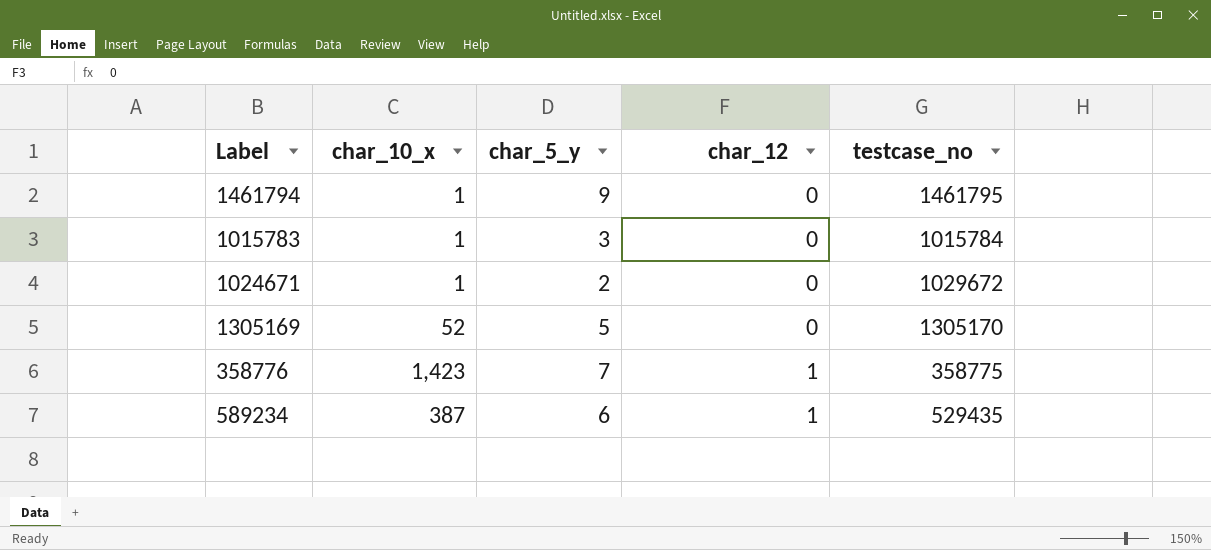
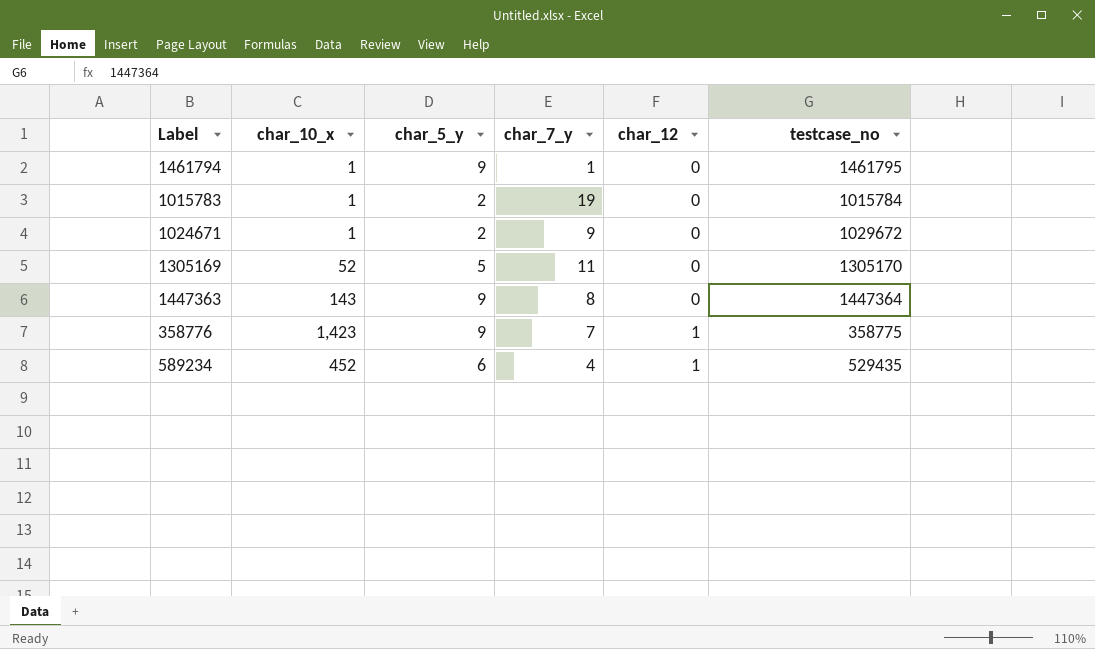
column char_7_y | position: none -> 4
1015783 | char_5_y: 3 -> 2
row 1447363: none -> 143 | 9 | 8 | 0 | 1447364
358776 | char_5_y: 7 -> 9
589234 | char_10_x: 387 -> 452

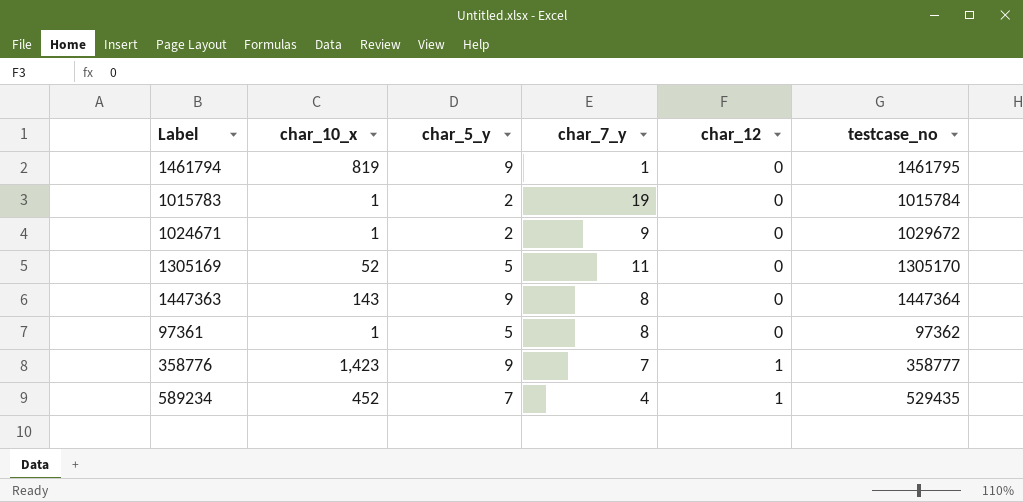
1461794 | char_10_x: 1 -> 819
row 97361: none -> 1 | 5 | 8 | 0 | 97362
358776 | testcase_no: 358775 -> 358777
589234 | char_5_y: 6 -> 7

